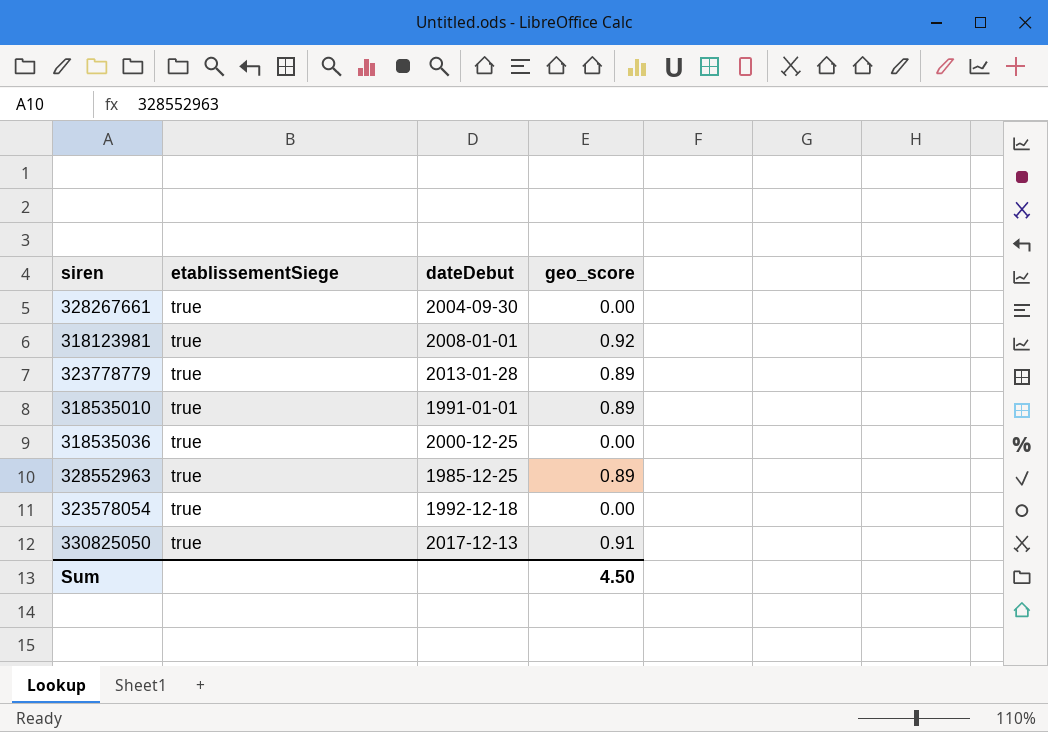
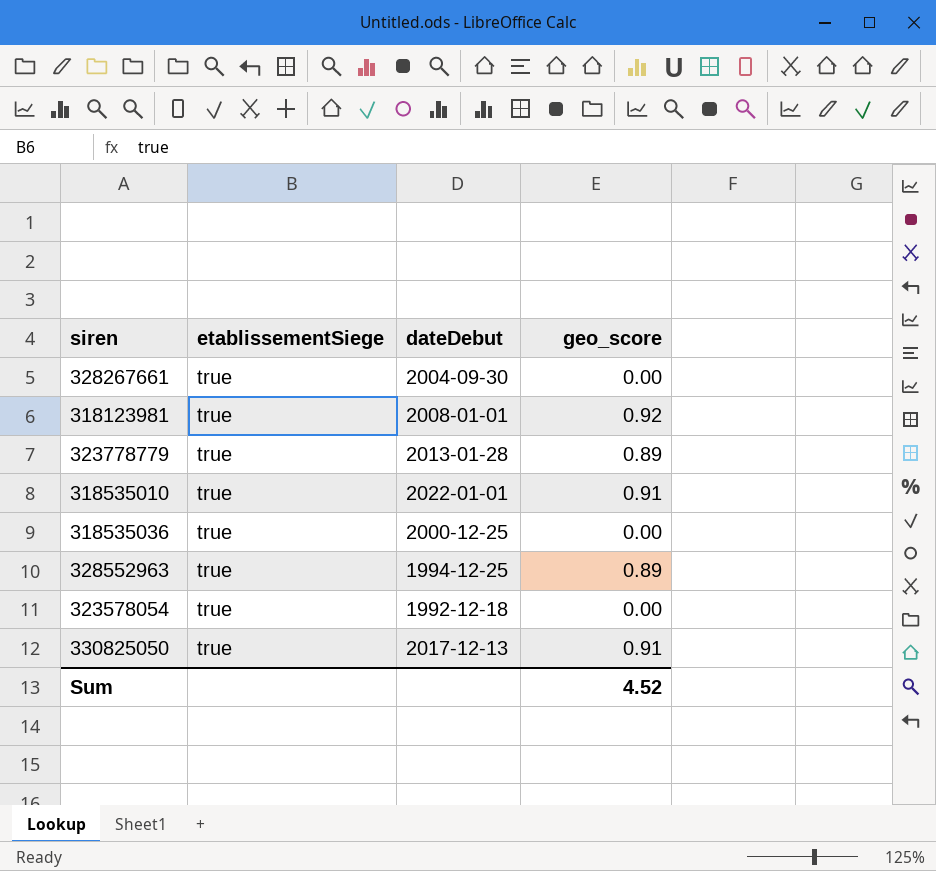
318535010 | dateDebut: 1991-01-01 -> 2022-01-01
318535010 | geo_score: 0.89 -> 0.91
328552963 | dateDebut: 1985-12-25 -> 1994-12-25
Sum | geo_score: 4.50 -> 4.52

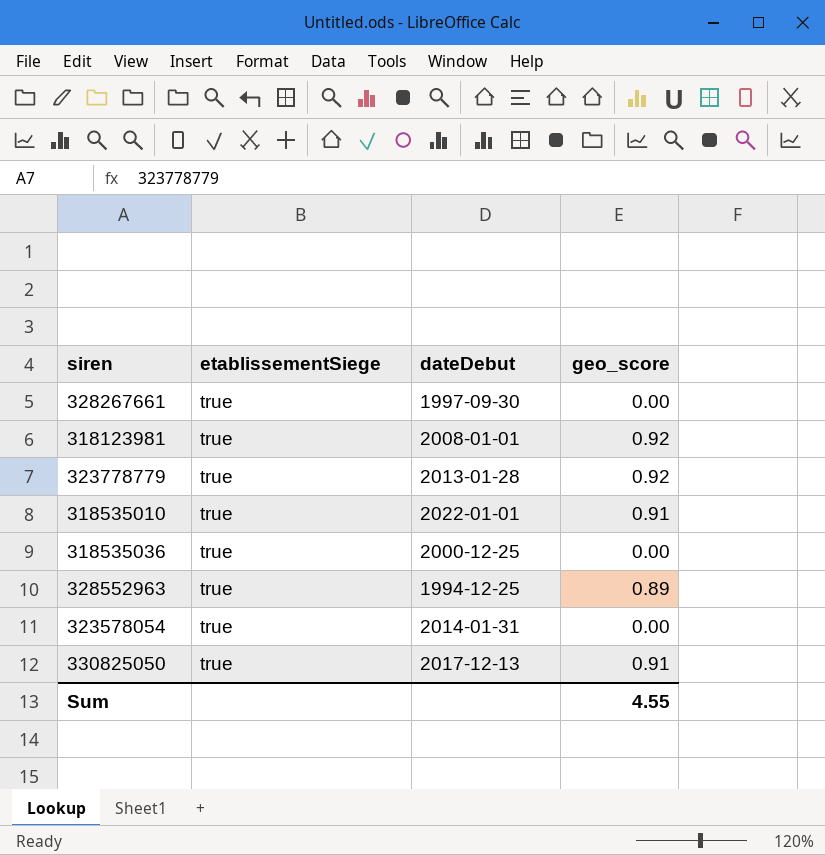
328267661 | dateDebut: 2004-09-30 -> 1997-09-30
323778779 | geo_score: 0.89 -> 0.92
323578054 | dateDebut: 1992-12-18 -> 2014-01-31
Sum | geo_score: 4.52 -> 4.55

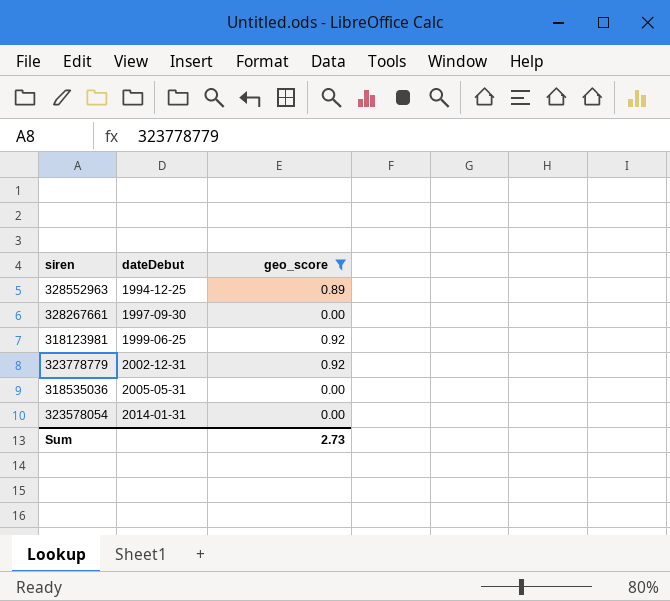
filter: none -> geo_score != 0.91
row order: none -> dateDebut ascending
column etablissementSiege | position: 2 -> none
318123981 | dateDebut: 2008-01-01 -> 1999-06-25
323778779 | dateDebut: 2013-01-28 -> 2002-12-31
318535036 | dateDebut: 2000-12-25 -> 2005-05-31
Sum | geo_score: 4.55 -> 2.73

